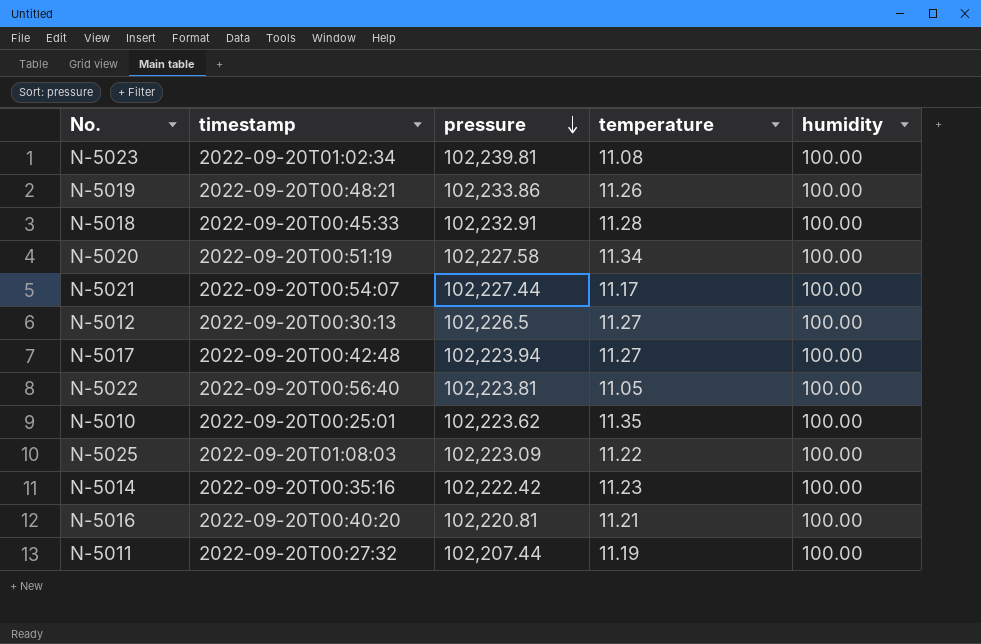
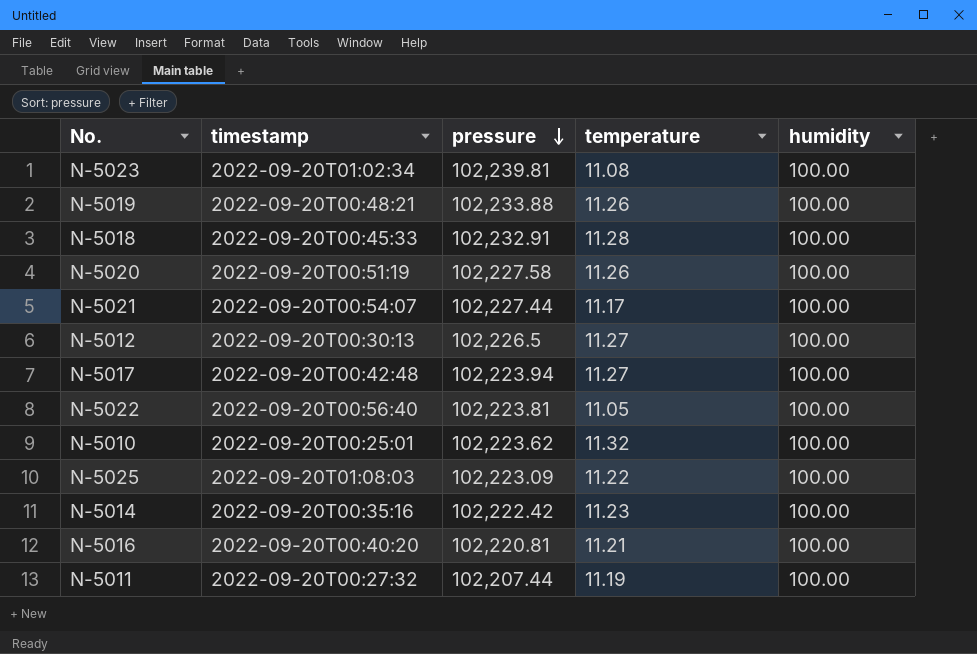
N-5019 | pressure: 102,233.86 -> 102,233.88
N-5020 | temperature: 11.34 -> 11.26
N-5010 | temperature: 11.35 -> 11.32

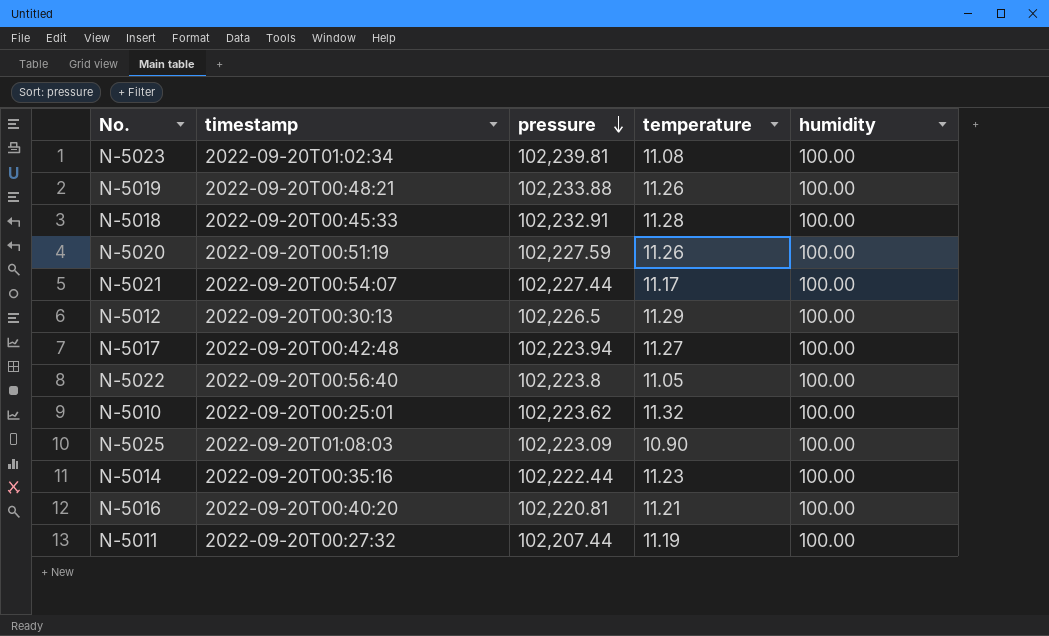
N-5020 | pressure: 102,227.58 -> 102,227.59
N-5012 | temperature: 11.27 -> 11.29
N-5022 | pressure: 102,223.81 -> 102,223.8
N-5025 | temperature: 11.22 -> 10.90
N-5014 | pressure: 102,222.42 -> 102,222.44

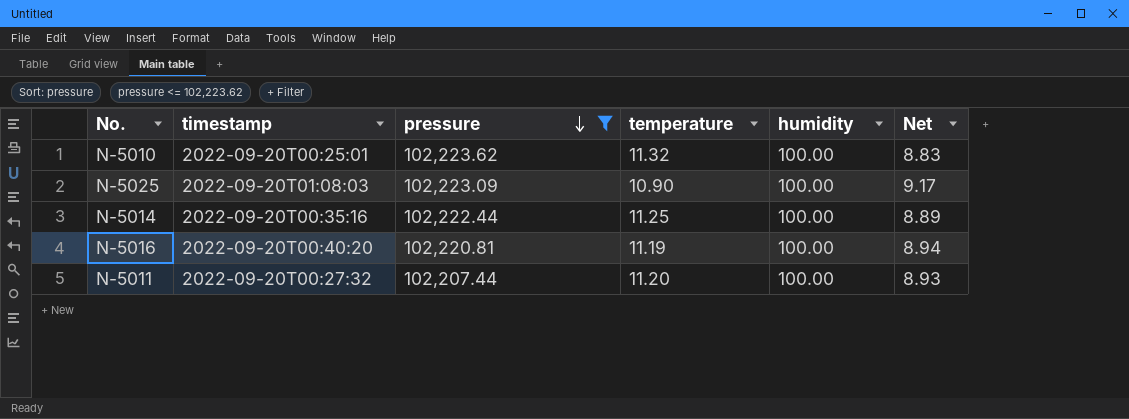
filter: none -> pressure <= 102,223.62
column Net | formula: none -> [humidity] / [temperature]
N-5014 | temperature: 11.23 -> 11.25
N-5016 | temperature: 11.21 -> 11.19
N-5011 | temperature: 11.19 -> 11.20

